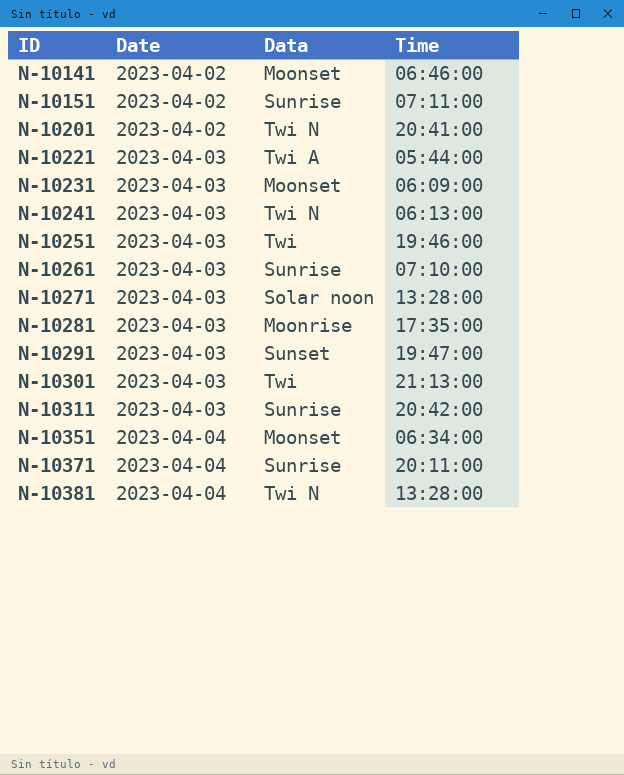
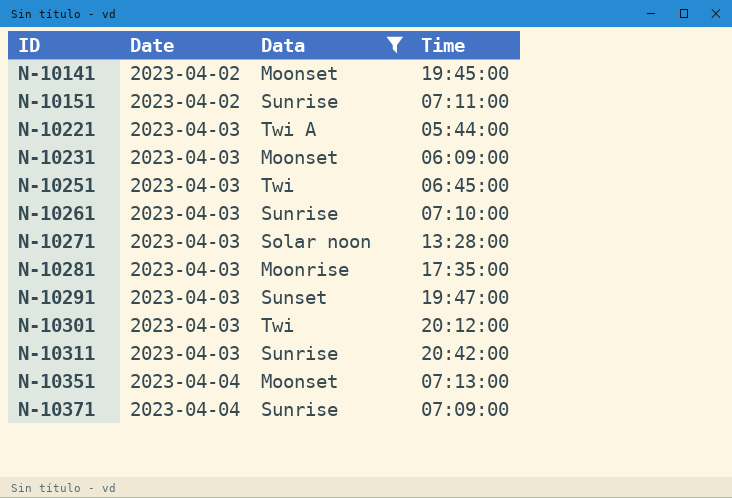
filter: none -> Data != Twi N
N-10141 | Time: 06:46:00 -> 19:45:00
N-10251 | Time: 19:46:00 -> 06:45:00
N-10301 | Time: 21:13:00 -> 20:12:00
N-10351 | Time: 06:34:00 -> 07:13:00
N-10371 | Time: 20:11:00 -> 07:09:00

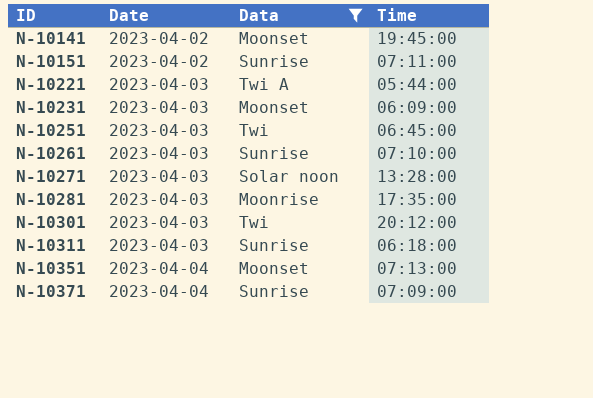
row N-10291: 2023-04-03 | Sunset | 19:47:00 -> none
N-10311 | Time: 20:42:00 -> 06:18:00

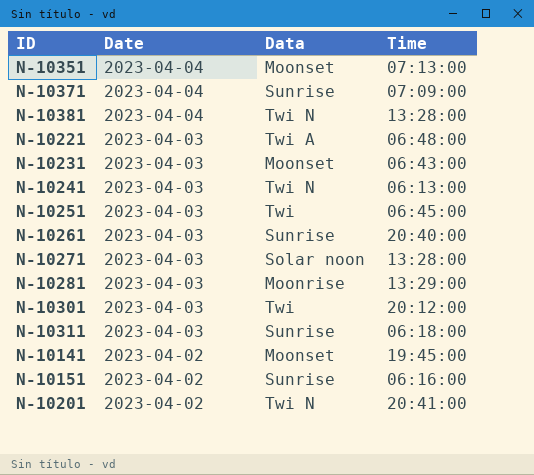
filter: Data != Twi N -> none
row order: ID ascending -> Date descending
N-10221 | Time: 05:44:00 -> 06:48:00
N-10231 | Time: 06:09:00 -> 06:43:00
N-10261 | Time: 07:10:00 -> 20:40:00
N-10281 | Time: 17:35:00 -> 13:29:00
N-10151 | Time: 07:11:00 -> 06:16:00

